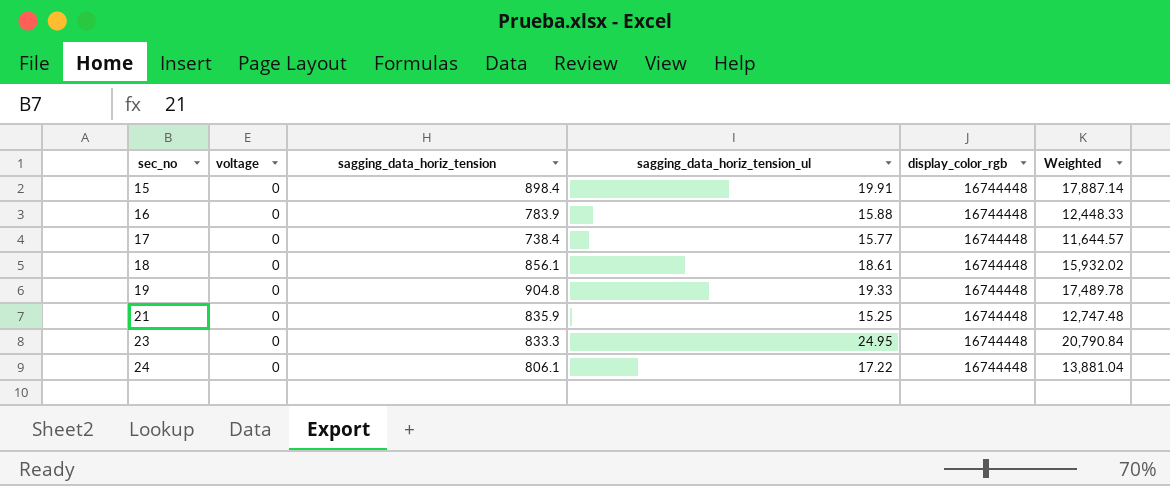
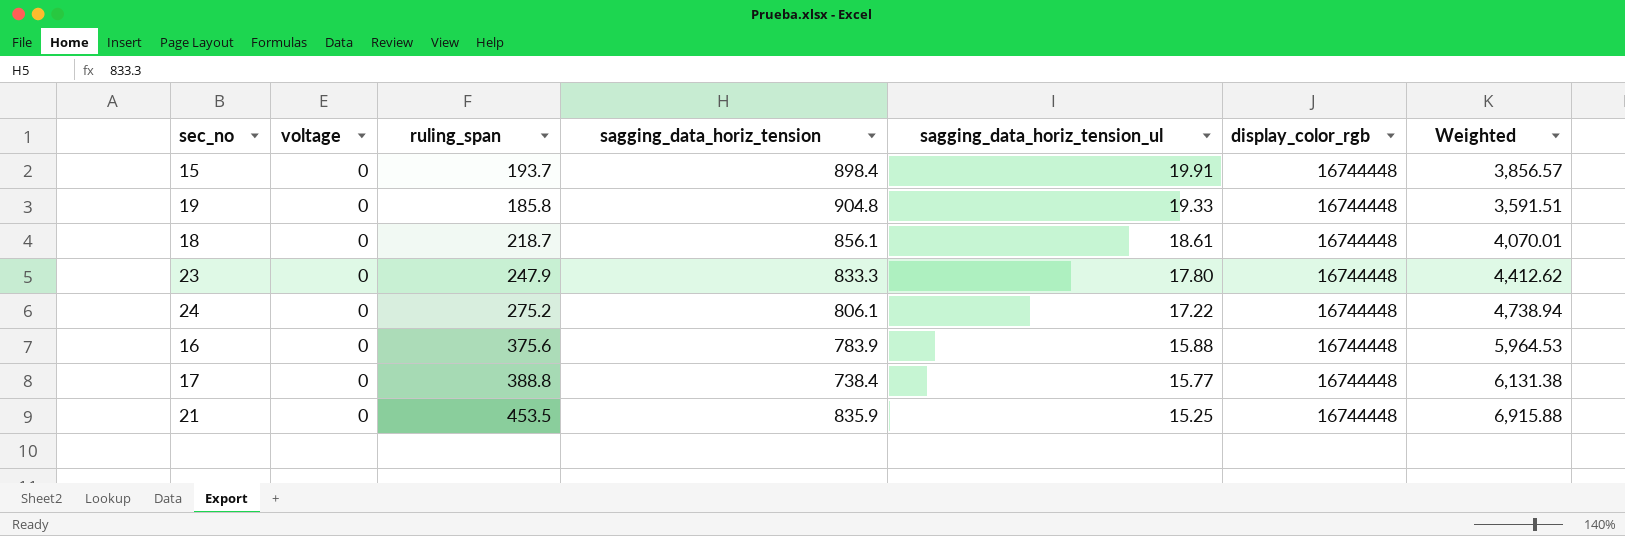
row order: sec_no ascending -> sagging_data_horiz_tension_ul descending
column ruling_span | position: none -> 3
column Weighted | formula: [sagging_data_horiz_tension] * [sagging_data_horiz_tension_ul] -> [ruling_span] * [sagging_data_horiz_tension_ul]
23 | sagging_data_horiz_tension_ul: 24.95 -> 17.80

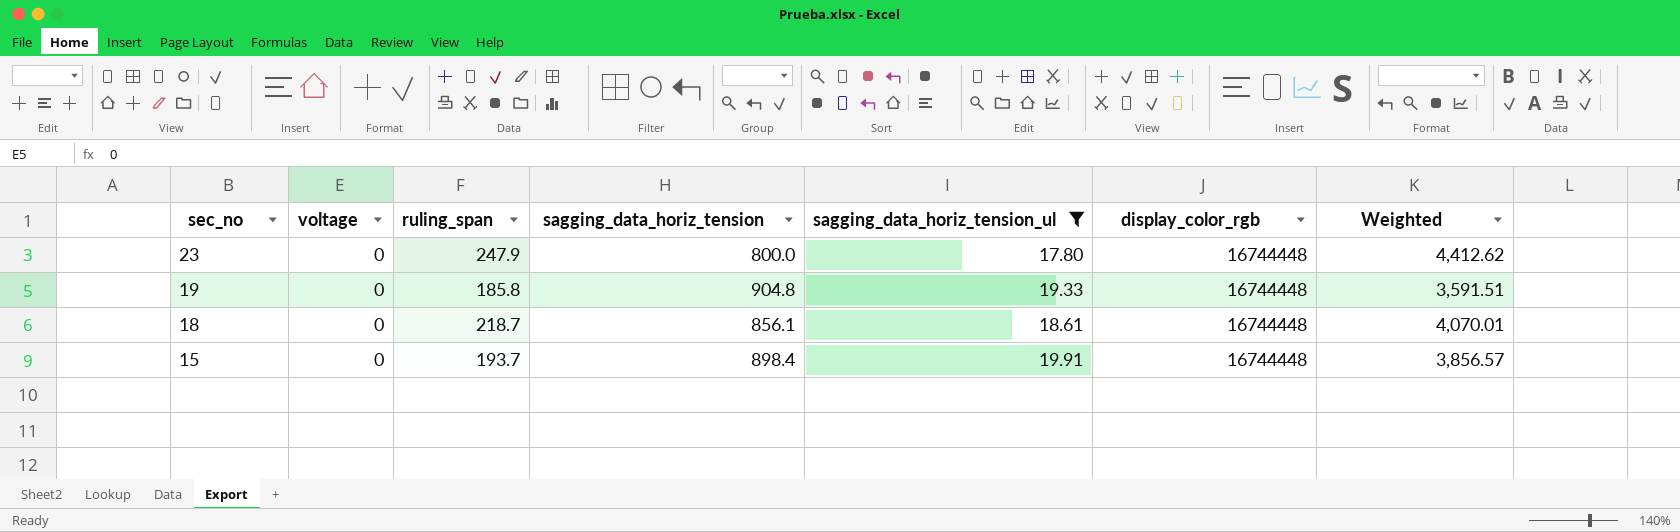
filter: none -> sagging_data_horiz_tension_ul >= 17.80
row order: sagging_data_horiz_tension_ul descending -> sec_no descending
23 | sagging_data_horiz_tension: 833.3 -> 800.0

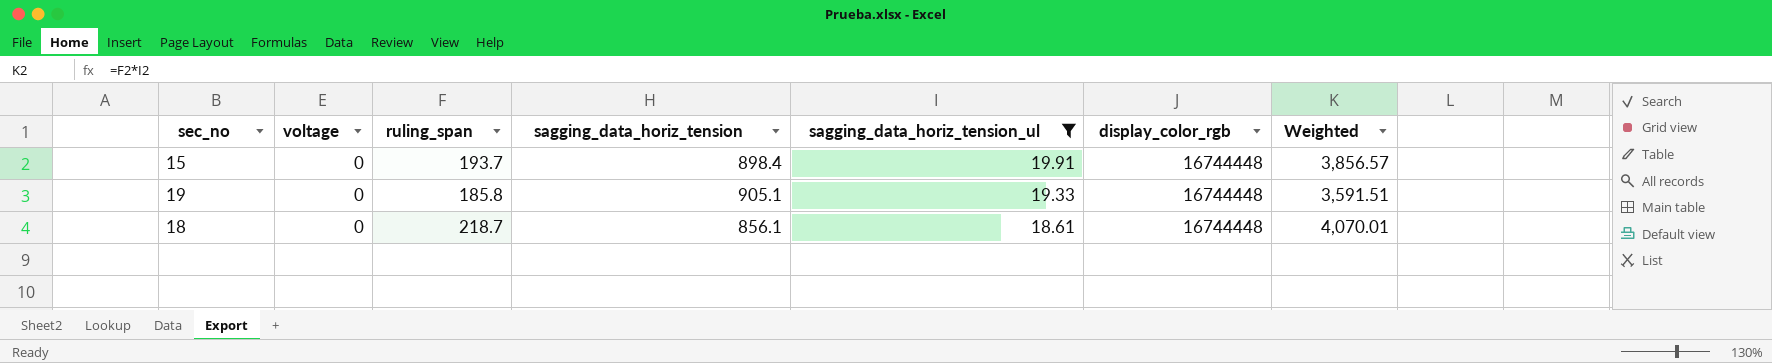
row order: sec_no descending -> sagging_data_horiz_tension_ul descending
row 23: 0 | 247.9 | 800.0 | 17.80 | 16744448 | 4,412.62 -> none
19 | sagging_data_horiz_tension: 904.8 -> 905.1

